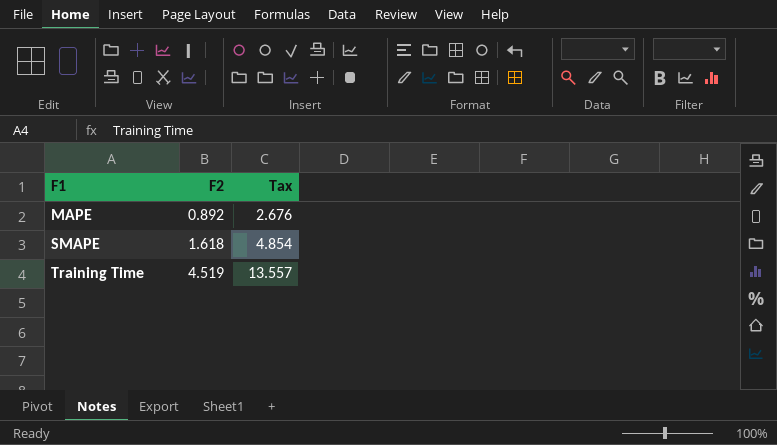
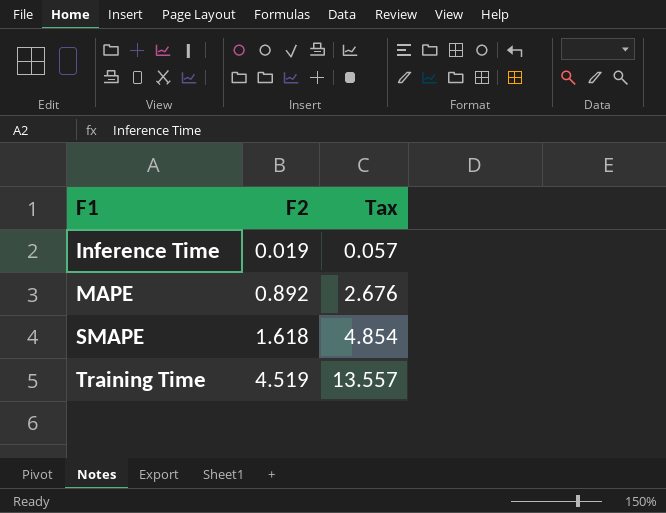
row Inference Time: none -> 0.019 | 0.057

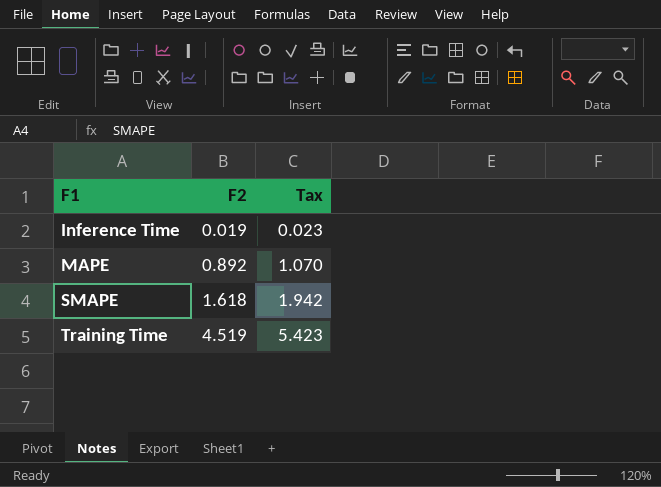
column Tax | formula: [F2] * 3 -> [F2] * 1.2

